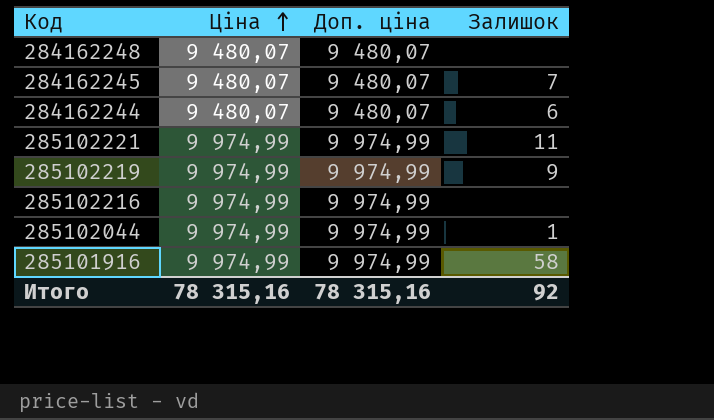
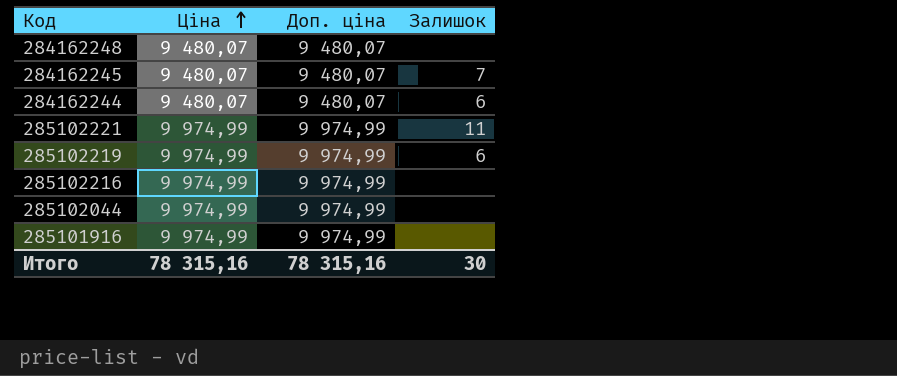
285102219 | Залишок: 9 -> 6
285102044 | Залишок: 1 -> none
285101916 | Залишок: 58 -> none
Итого | Залишок: 92 -> 30

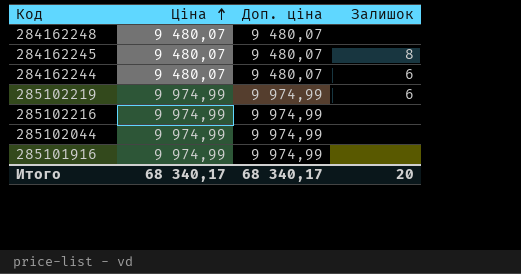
row 285102221: 9 974,99 | 9 974,99 | 11 -> none
284162245 | Залишок: 7 -> 8
Итого | Ціна: 78 315,16 -> 68 340,17
Итого | Доп. ціна: 78 315,16 -> 68 340,17
Итого | Залишок: 30 -> 20

